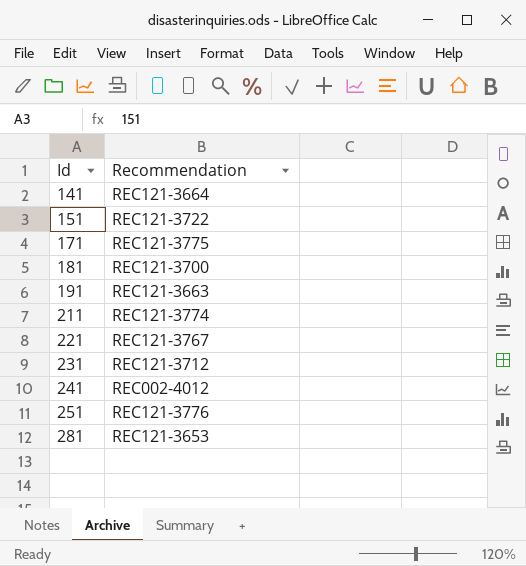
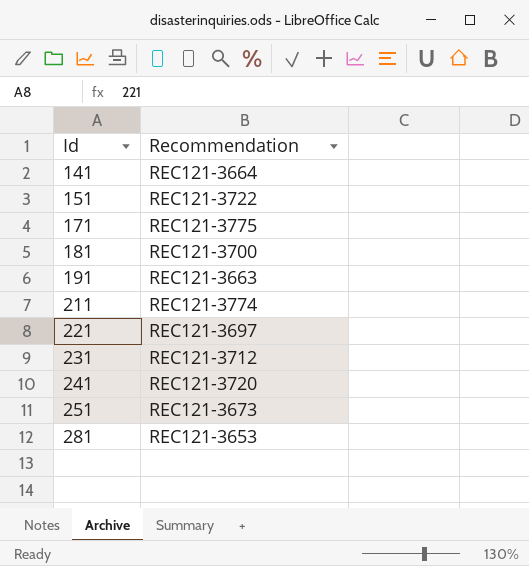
221 | Recommendation: REC121-3767 -> REC121-3697
241 | Recommendation: REC002-4012 -> REC121-3720
251 | Recommendation: REC121-3776 -> REC121-3673

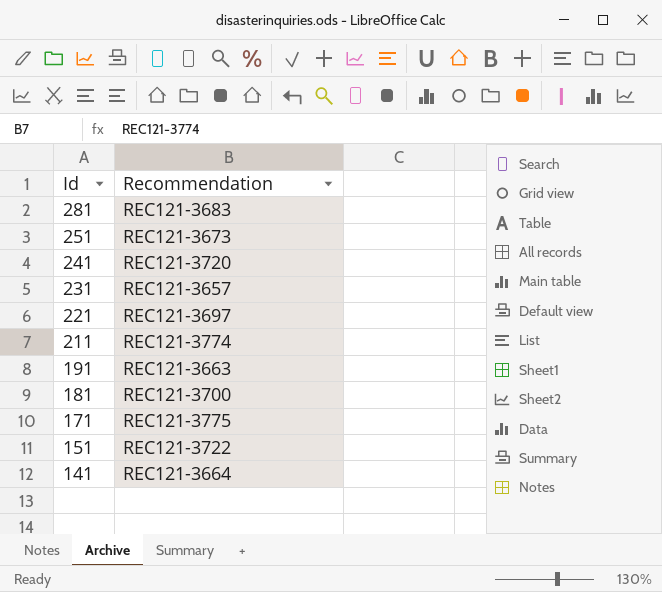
row order: Id ascending -> Id descending
281 | Recommendation: REC121-3653 -> REC121-3683
231 | Recommendation: REC121-3712 -> REC121-3657

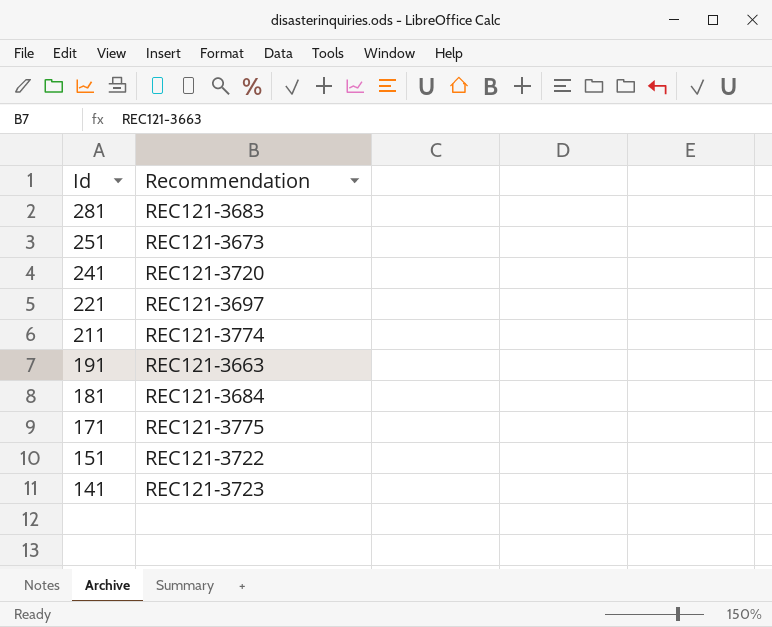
row 231: REC121-3657 -> none
181 | Recommendation: REC121-3700 -> REC121-3684
141 | Recommendation: REC121-3664 -> REC121-3723

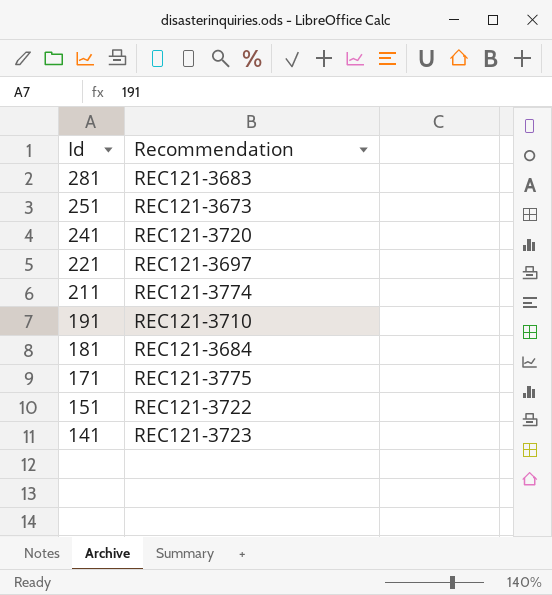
191 | Recommendation: REC121-3663 -> REC121-3710

